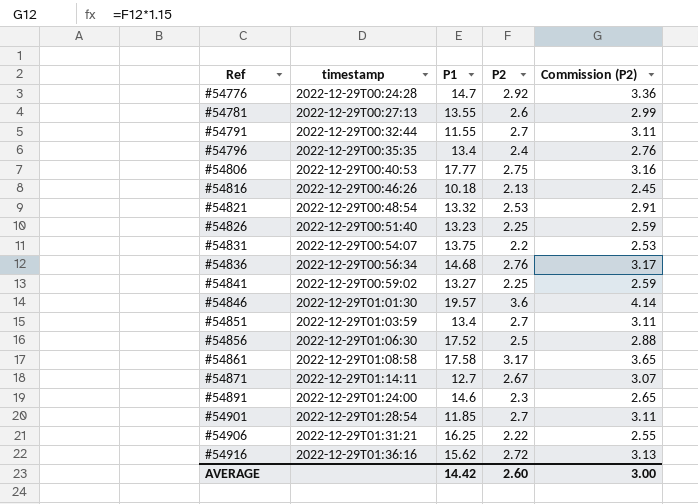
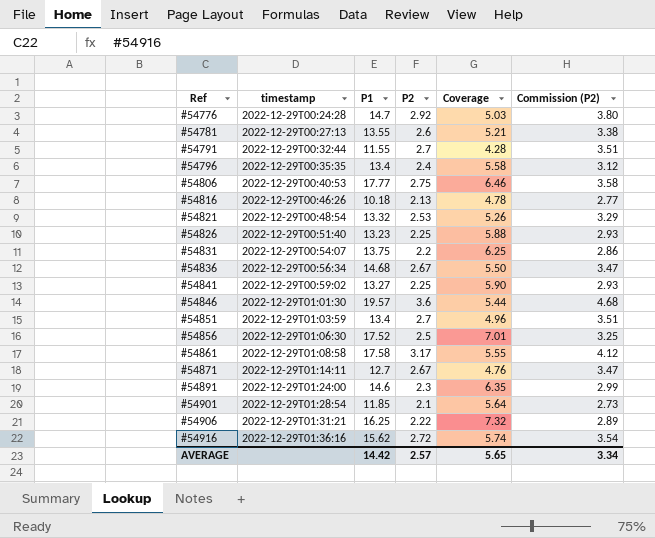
column Coverage | formula: none -> [P1] / [P2]
column Commission (P2) | formula: [P2] * 1.15 -> [P2] * 1.3
#54836 | P2: 2.76 -> 2.67
#54901 | P2: 2.7 -> 2.1
AVERAGE | P2: 2.60 -> 2.57
AVERAGE | Commission (P2): 3.00 -> 3.34

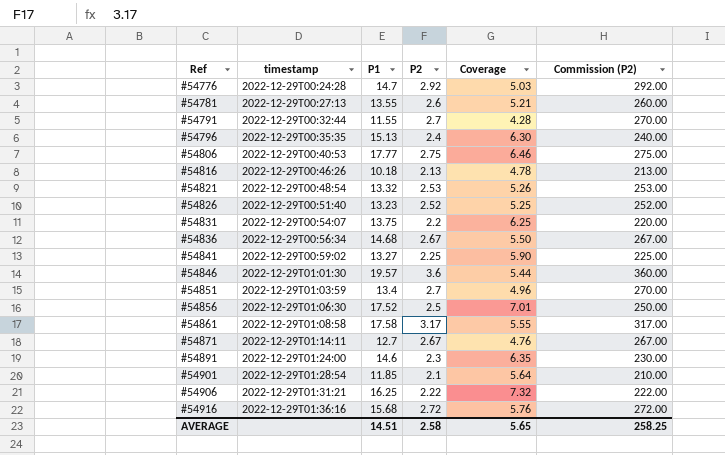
column Commission (P2) | formula: [P2] * 1.3 -> [P2] * 100
#54796 | P1: 13.4 -> 15.13
#54796 | Coverage: 5.58 -> 6.30
#54826 | P2: 2.25 -> 2.52
#54826 | Coverage: 5.88 -> 5.25
#54916 | P1: 15.62 -> 15.68
#54916 | Coverage: 5.74 -> 5.76
AVERAGE | P1: 14.42 -> 14.51
AVERAGE | P2: 2.57 -> 2.58
AVERAGE | Commission (P2): 3.34 -> 258.25

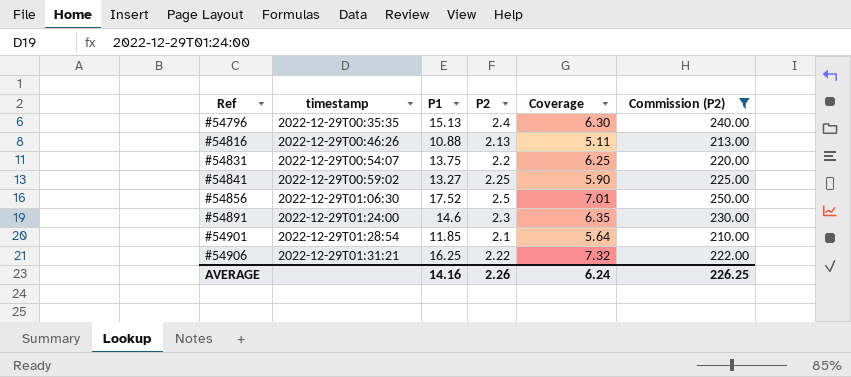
filter: none -> Commission (P2) <= 250.00
#54816 | P1: 10.18 -> 10.88
#54816 | Coverage: 4.78 -> 5.11
AVERAGE | P1: 14.51 -> 14.16
AVERAGE | P2: 2.58 -> 2.26
AVERAGE | Coverage: 5.65 -> 6.24
AVERAGE | Commission (P2): 258.25 -> 226.25

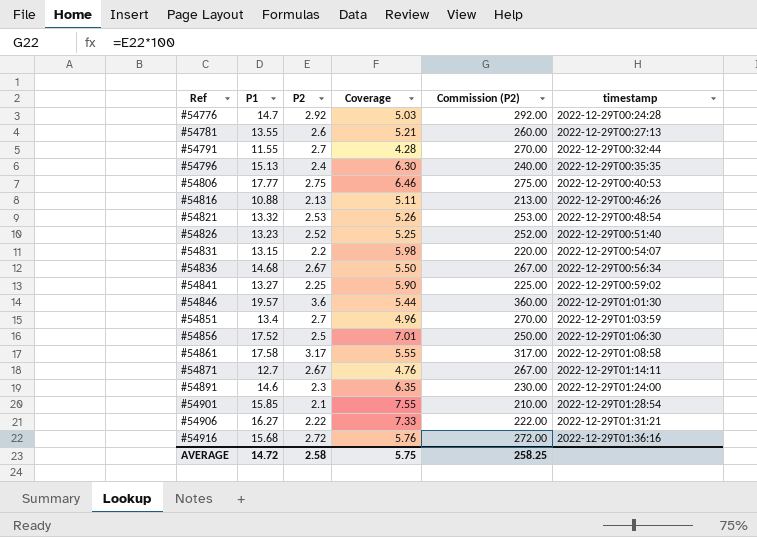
filter: Commission (P2) <= 250.00 -> none
column timestamp | position: 2 -> 6
#54831 | P1: 13.75 -> 13.15
#54831 | Coverage: 6.25 -> 5.98
#54901 | P1: 11.85 -> 15.85
#54901 | Coverage: 5.64 -> 7.55
#54906 | P1: 16.25 -> 16.27
#54906 | Coverage: 7.32 -> 7.33
AVERAGE | P1: 14.16 -> 14.72
AVERAGE | P2: 2.26 -> 2.58
AVERAGE | Coverage: 6.24 -> 5.75
AVERAGE | Commission (P2): 226.25 -> 258.25

